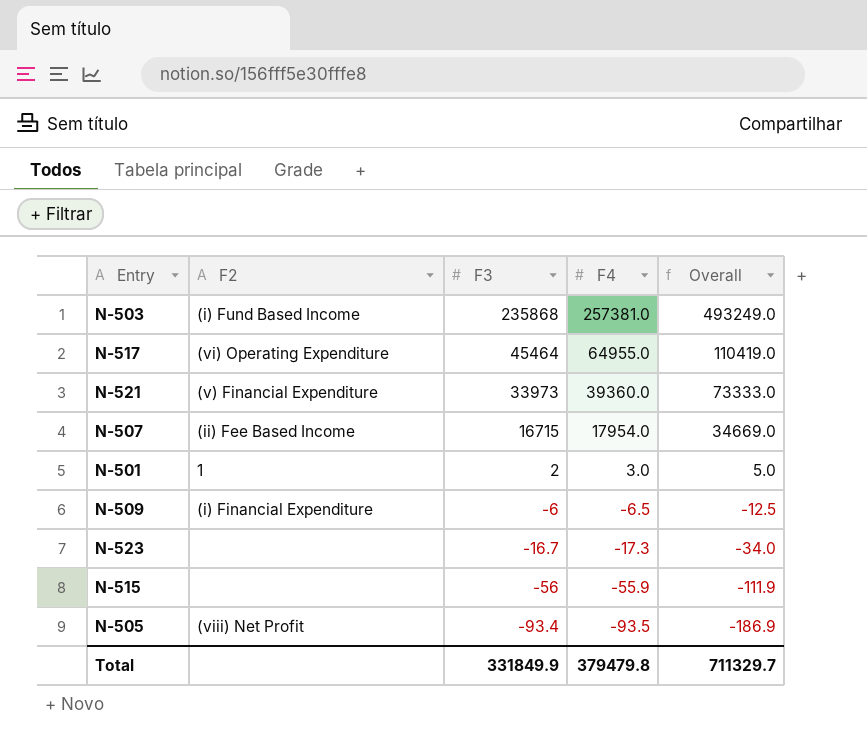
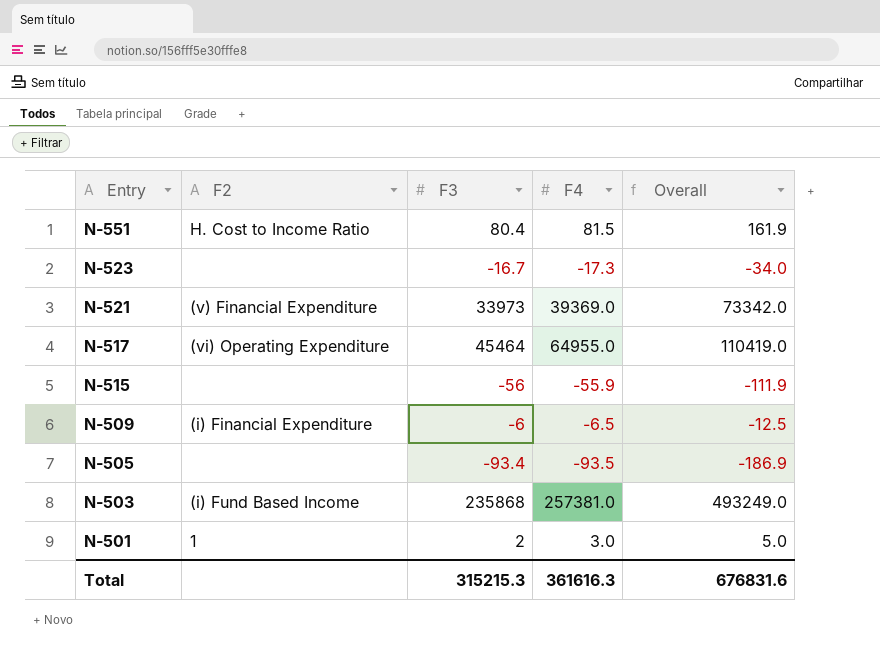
row order: F3 descending -> Entry descending
row N-507: (ii) Fee Based Income | 16715 | 17954.0 | 34669.0 -> none
row N-551: none -> H. Cost to Income Ratio | 80.4 | 81.5 | 161.9
N-521 | F4: 39360.0 -> 39369.0
N-521 | Overall: 73333.0 -> 73342.0
N-505 | F2: (viii) Net Profit -> none
Total | F3: 331849.9 -> 315215.3
Total | F4: 379479.8 -> 361616.3
Total | Overall: 711329.7 -> 676831.6

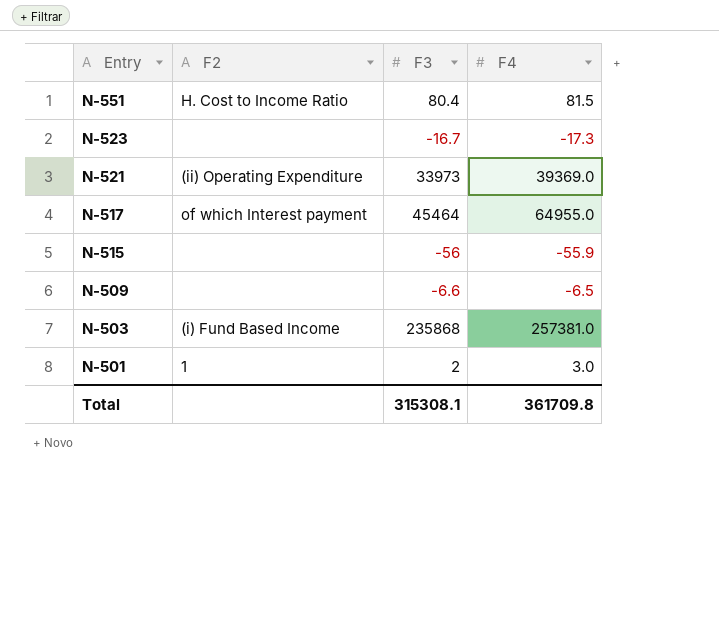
column Overall | formula: [F3] + [F4] -> none
row N-505: none | -93.4 | -93.5 | -186.9 -> none
N-521 | F2: (v) Financial Expenditure -> (ii) Operating Expenditure
N-517 | F2: (vi) Operating Expenditure -> of which Interest payment
N-509 | F2: (i) Financial Expenditure -> none
N-509 | F3: -6 -> -6.6
Total | F3: 315215.3 -> 315308.1
Total | F4: 361616.3 -> 361709.8

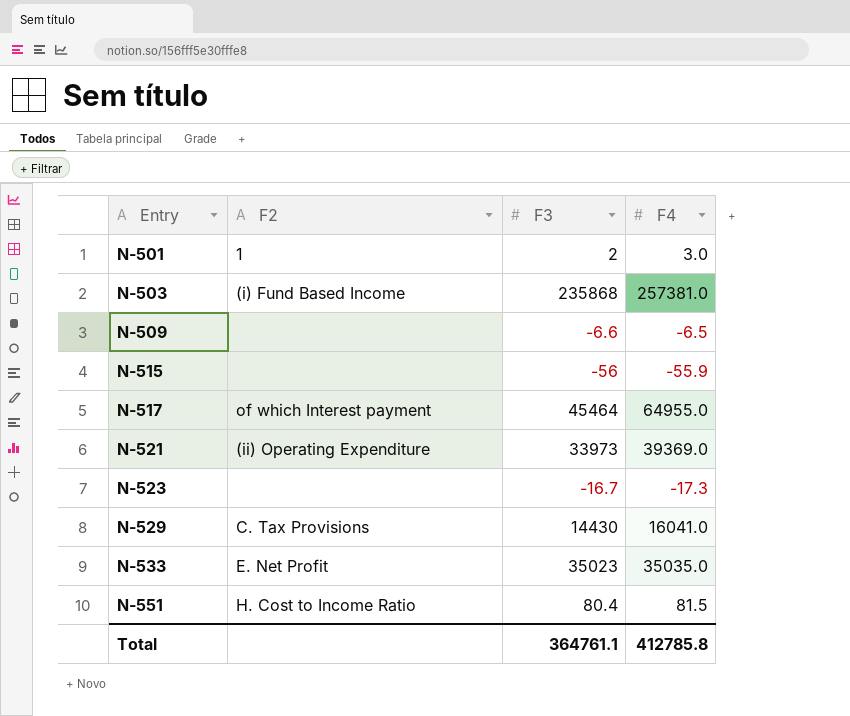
row order: Entry descending -> Entry ascending
row N-529: none -> C. Tax Provisions | 14430 | 16041.0
row N-533: none -> E. Net Profit | 35023 | 35035.0
Total | F3: 315308.1 -> 364761.1
Total | F4: 361709.8 -> 412785.8

